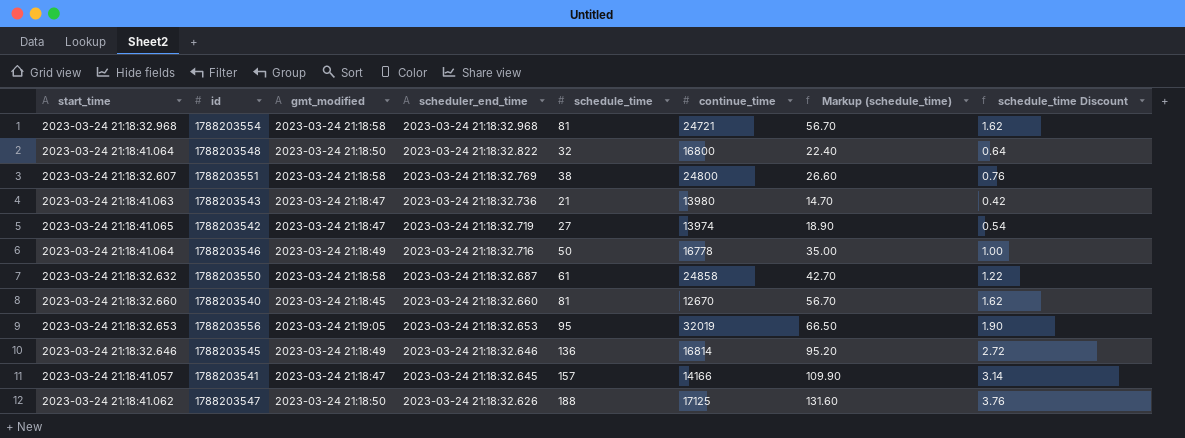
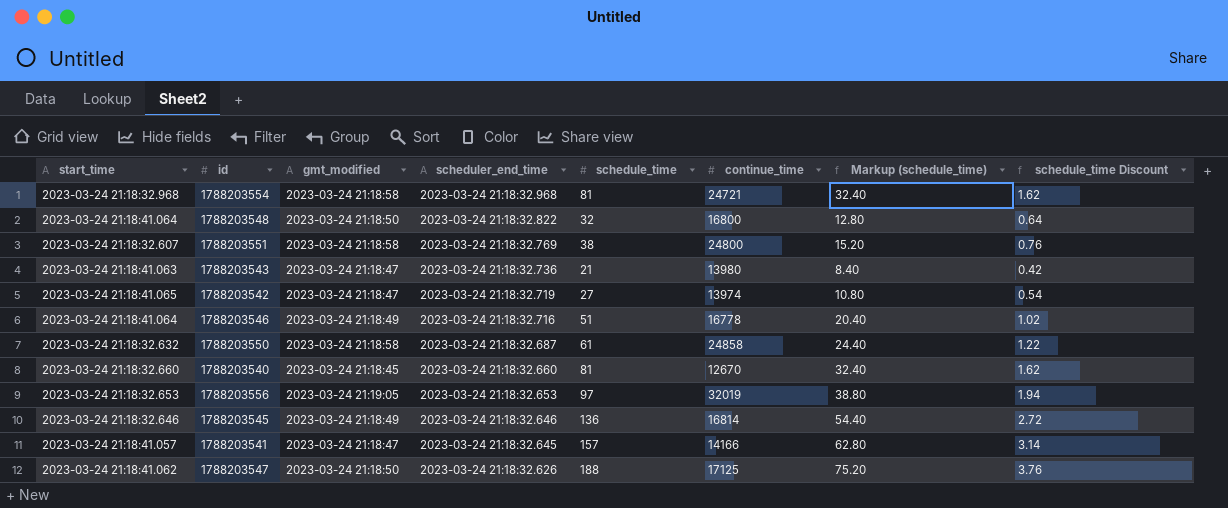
column Markup (schedule_time) | formula: [schedule_time] * 0.7 -> [schedule_time] * 0.4
1788203546 | schedule_time: 50 -> 51
1788203546 | schedule_time Discount: 1.00 -> 1.02
1788203556 | schedule_time: 95 -> 97
1788203556 | schedule_time Discount: 1.90 -> 1.94

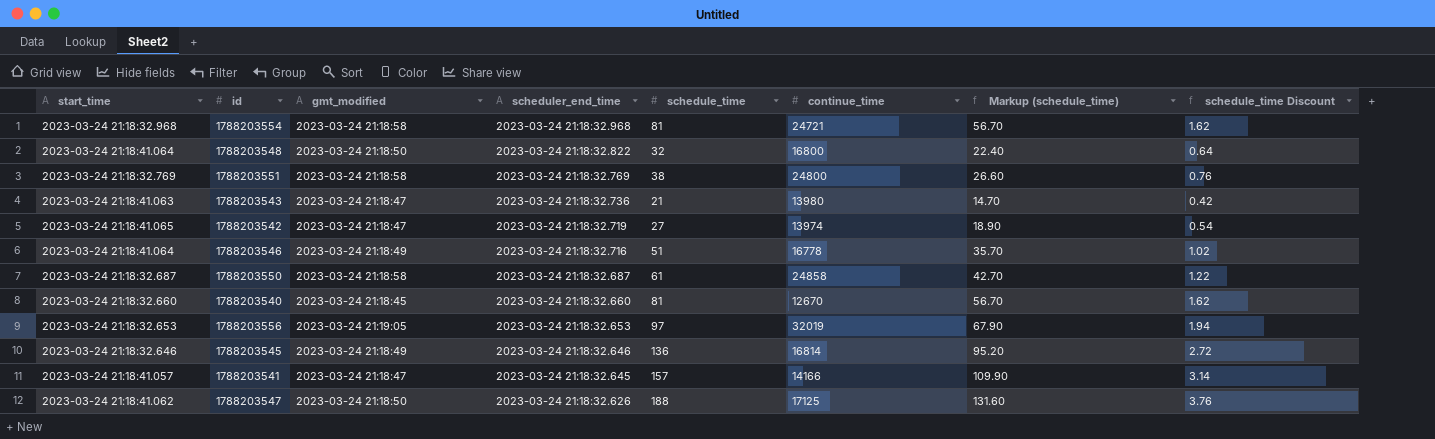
column Markup (schedule_time) | formula: [schedule_time] * 0.4 -> [schedule_time] * 0.7
1788203551 | start_time: 2023-03-24 21:18:32.607 -> 2023-03-24 21:18:32.769
1788203550 | start_time: 2023-03-24 21:18:32.632 -> 2023-03-24 21:18:32.687

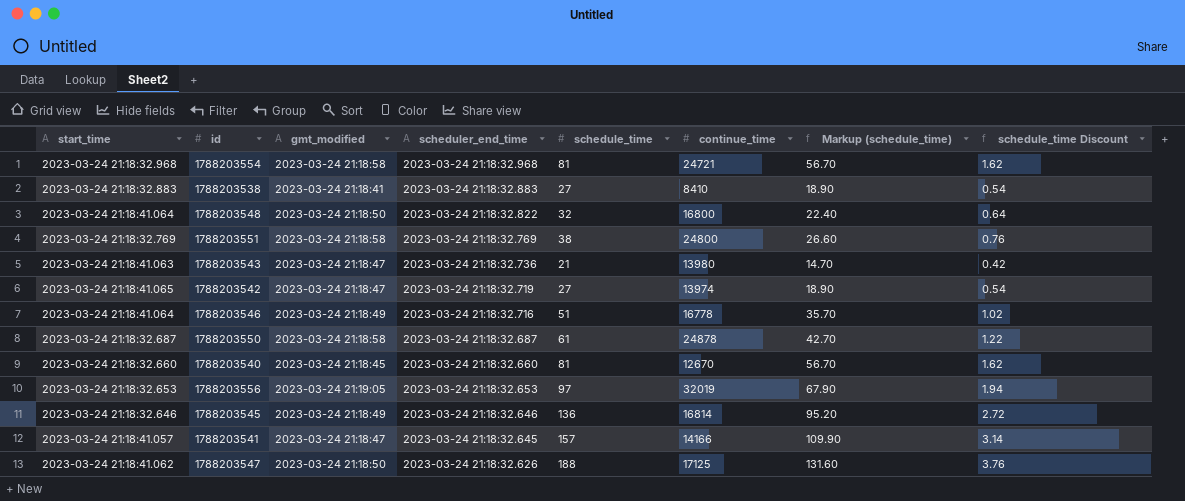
row 1788203538: none -> 2023-03-24 21:18:32.883 | 2023-03-24 21:18:41 | 2023-03-24 21:18:32.883 | 27 | 8410 | 18.90 | 0.54
1788203550 | continue_time: 24858 -> 24878

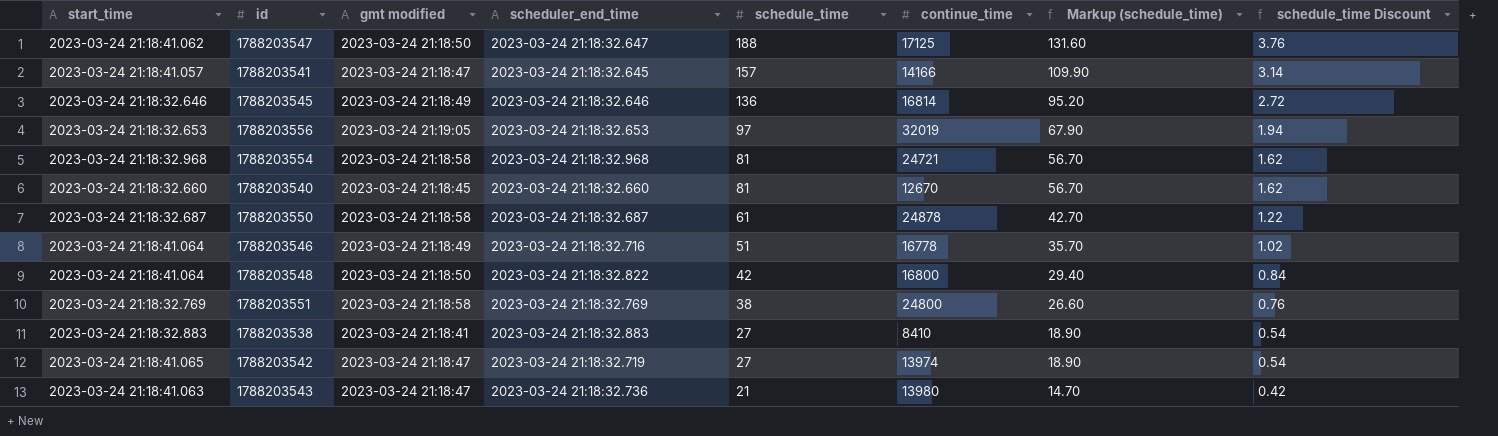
row order: scheduler_end_time descending -> schedule_time descending
column name: gmt_modified -> gmt modified
1788203547 | scheduler_end_time: 2023-03-24 21:18:32.626 -> 2023-03-24 21:18:32.647
1788203548 | schedule_time: 32 -> 42
1788203548 | Markup (schedule_time): 22.40 -> 29.40
1788203548 | schedule_time Discount: 0.64 -> 0.84

